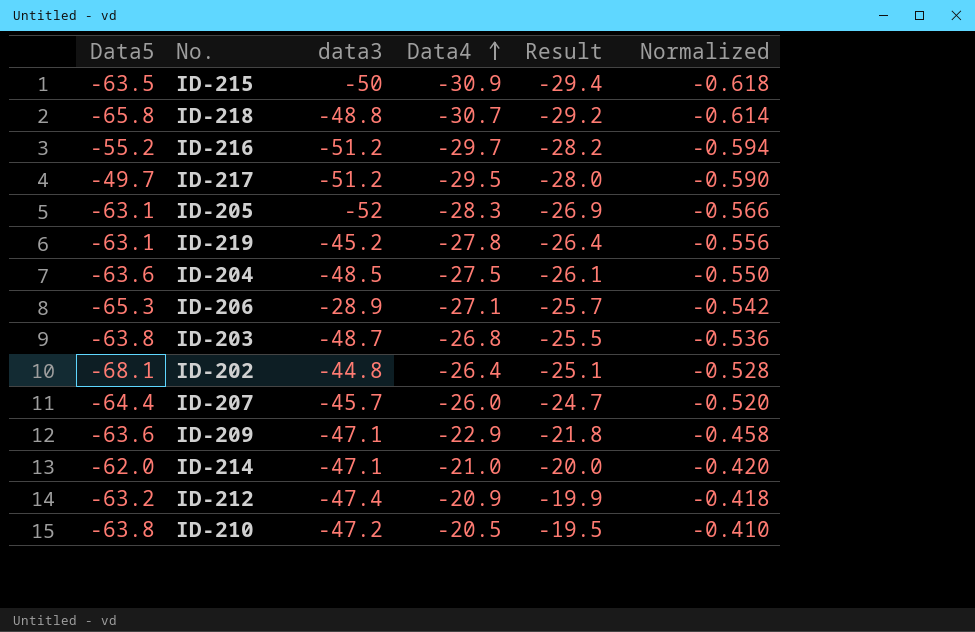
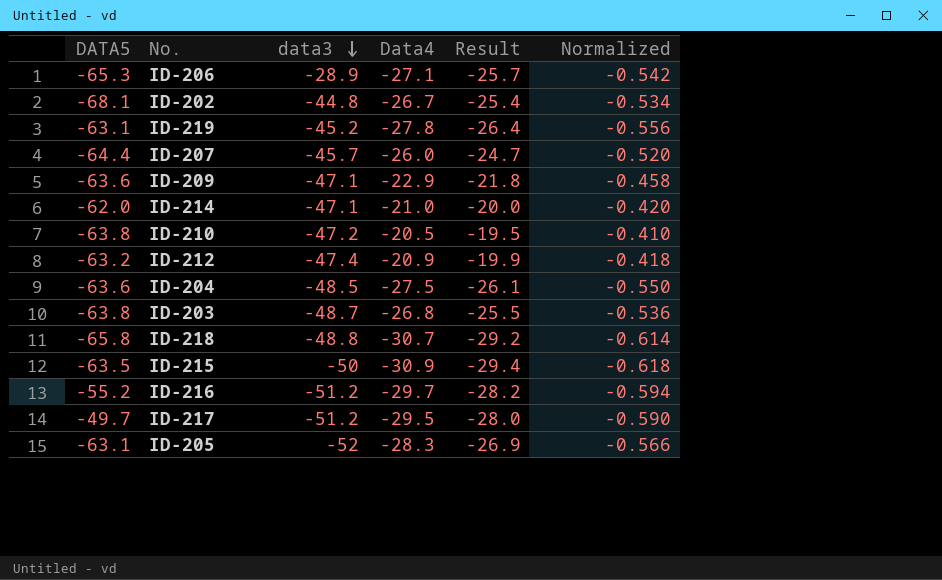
row order: Data4 ascending -> data3 descending
column name: Data5 -> DATA5
ID-202 | Data4: -26.4 -> -26.7
ID-202 | Result: -25.1 -> -25.4
ID-202 | Normalized: -0.528 -> -0.534

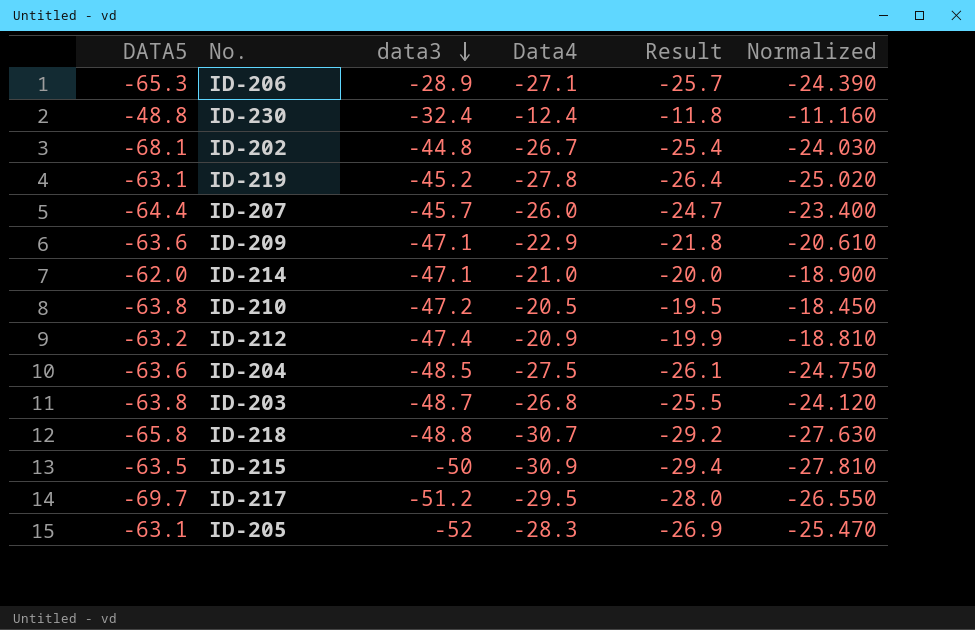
column Normalized | formula: [Data4] * 0.02 -> [Data4] * 0.9
row ID-216: -55.2 | -51.2 | -29.7 | -28.2 | -0.594 -> none
row ID-230: none -> -48.8 | -32.4 | -12.4 | -11.8 | -11.160
ID-217 | DATA5: -49.7 -> -69.7

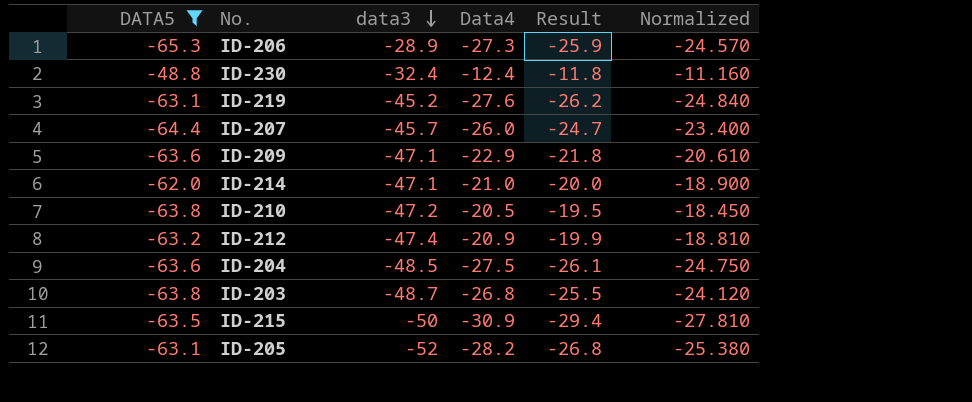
filter: none -> DATA5 >= -65.3
ID-206 | Data4: -27.1 -> -27.3
ID-206 | Result: -25.7 -> -25.9
ID-206 | Normalized: -24.390 -> -24.570
ID-219 | Data4: -27.8 -> -27.6
ID-219 | Result: -26.4 -> -26.2
ID-219 | Normalized: -25.020 -> -24.840
ID-205 | Data4: -28.3 -> -28.2
ID-205 | Result: -26.9 -> -26.8
ID-205 | Normalized: -25.470 -> -25.380

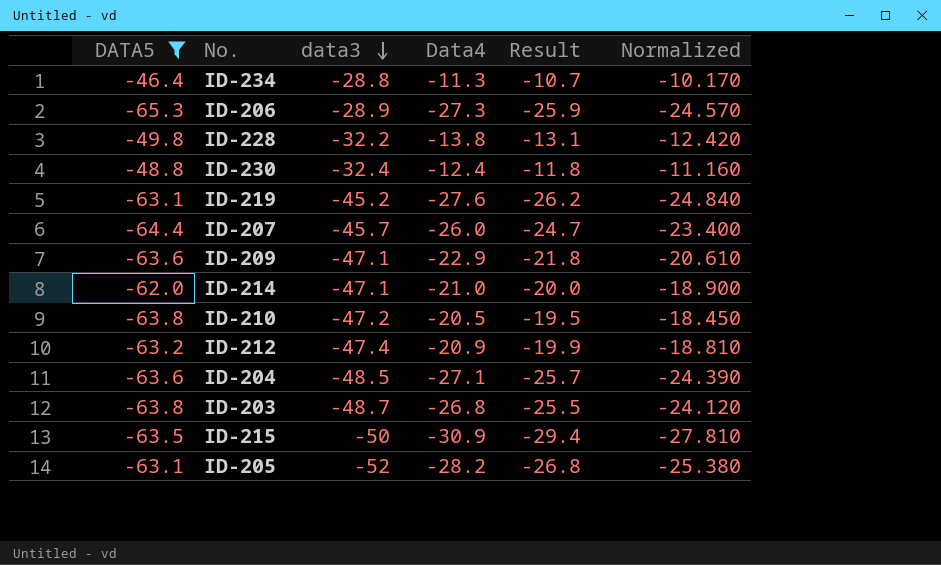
row ID-234: none -> -46.4 | -28.8 | -11.3 | -10.7 | -10.170
row ID-228: none -> -49.8 | -32.2 | -13.8 | -13.1 | -12.420
ID-204 | Data4: -27.5 -> -27.1
ID-204 | Result: -26.1 -> -25.7
ID-204 | Normalized: -24.750 -> -24.390

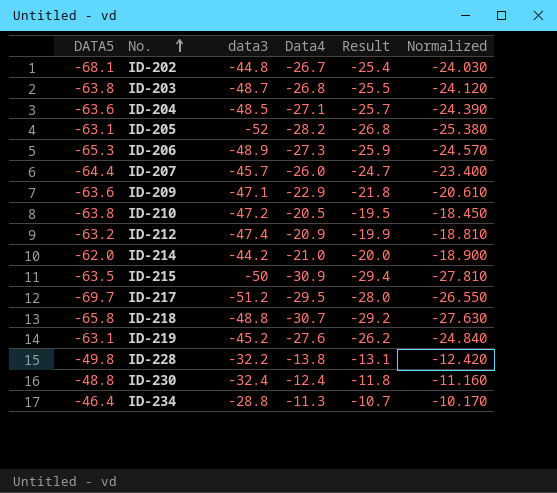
filter: DATA5 >= -65.3 -> none
row order: data3 descending -> No. ascending
ID-206 | data3: -28.9 -> -48.9
ID-214 | data3: -47.1 -> -44.2

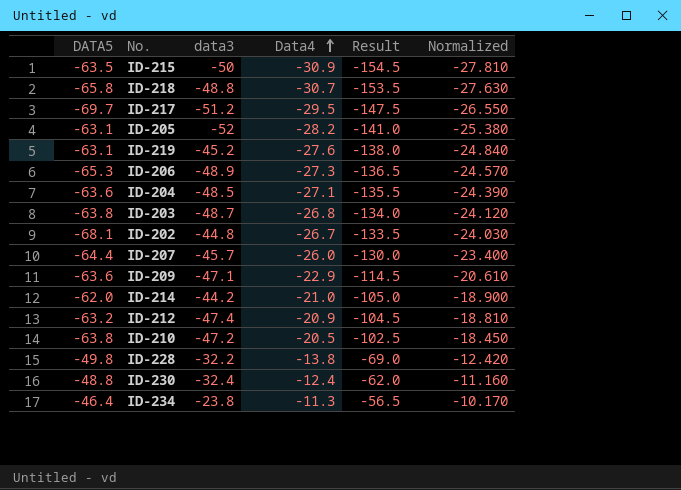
row order: No. ascending -> Data4 ascending
column Result | formula: [Data4] * 0.95 -> [Data4] * 5
ID-234 | data3: -28.8 -> -23.8

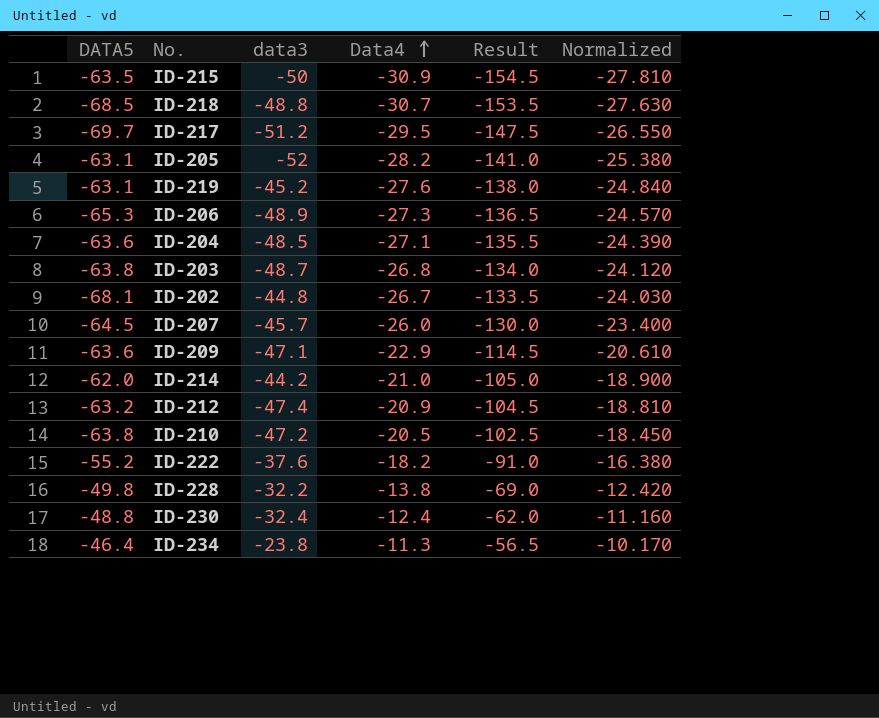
ID-218 | DATA5: -65.8 -> -68.5
ID-207 | DATA5: -64.4 -> -64.5
row ID-222: none -> -55.2 | -37.6 | -18.2 | -91.0 | -16.380

